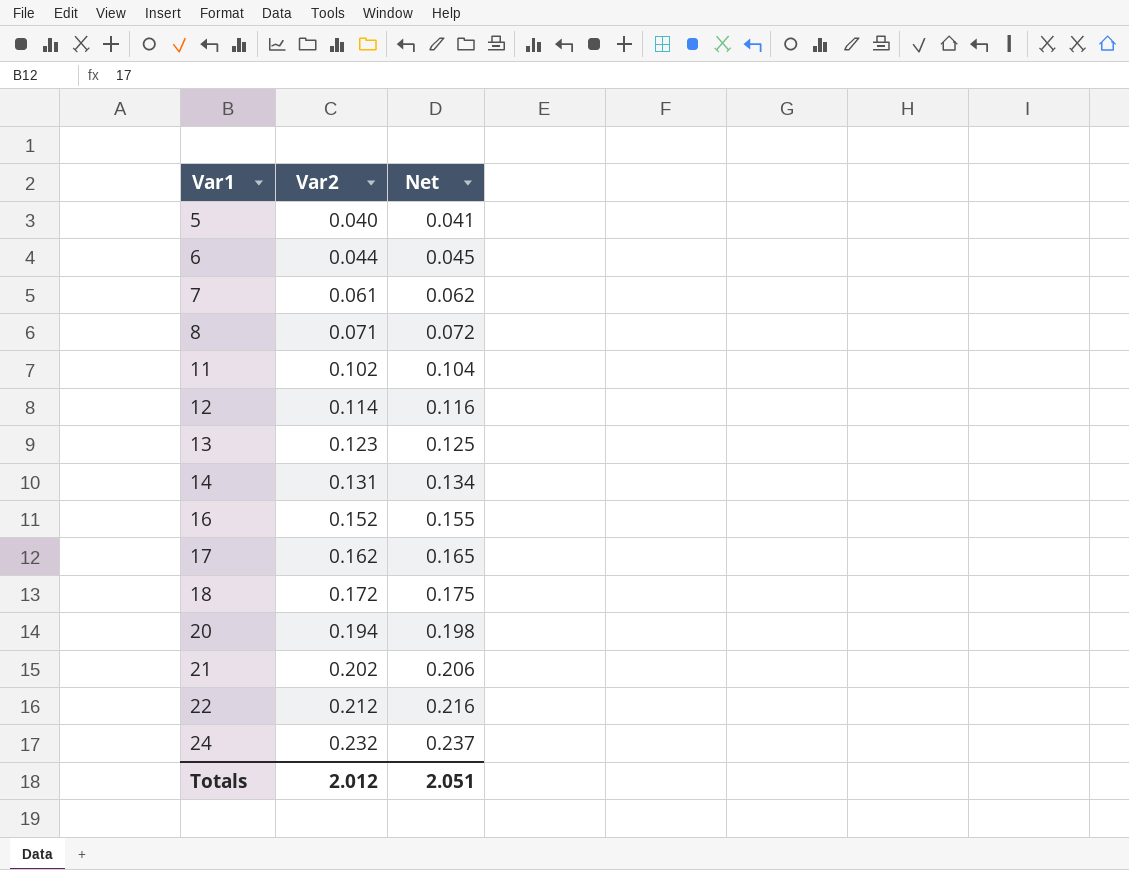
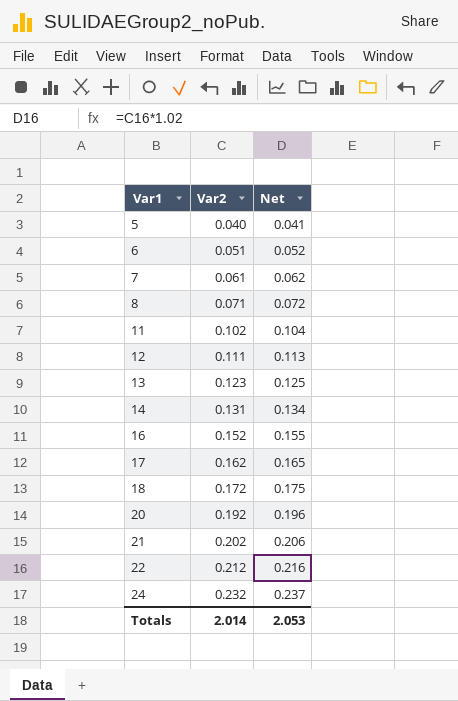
6 | Var2: 0.044 -> 0.051
6 | Net: 0.045 -> 0.052
12 | Var2: 0.114 -> 0.111
12 | Net: 0.116 -> 0.113
20 | Var2: 0.194 -> 0.192
20 | Net: 0.198 -> 0.196
Totals | Var2: 2.012 -> 2.014
Totals | Net: 2.051 -> 2.053

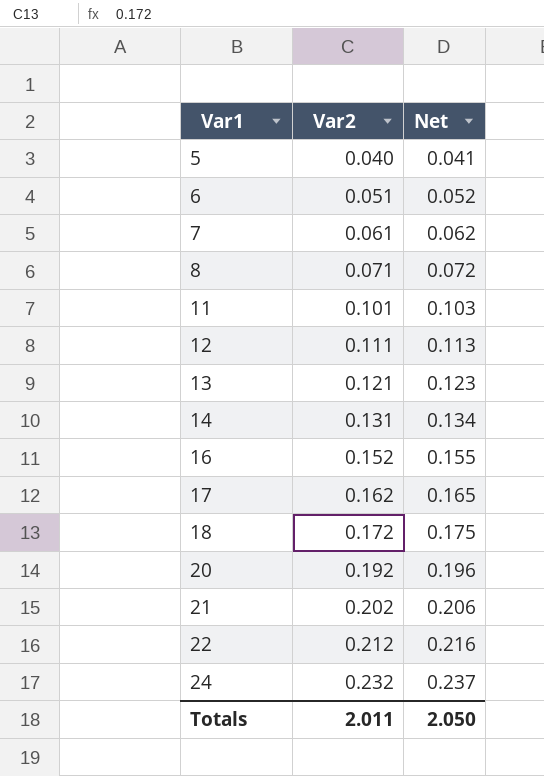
11 | Var2: 0.102 -> 0.101
11 | Net: 0.104 -> 0.103
13 | Var2: 0.123 -> 0.121
13 | Net: 0.125 -> 0.123
Totals | Var2: 2.014 -> 2.011
Totals | Net: 2.053 -> 2.050

